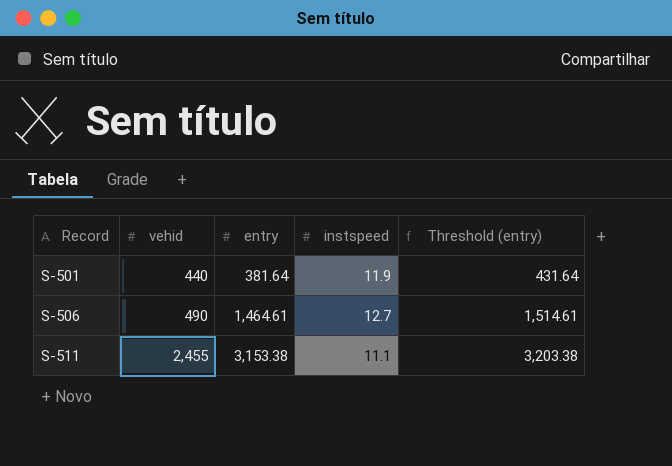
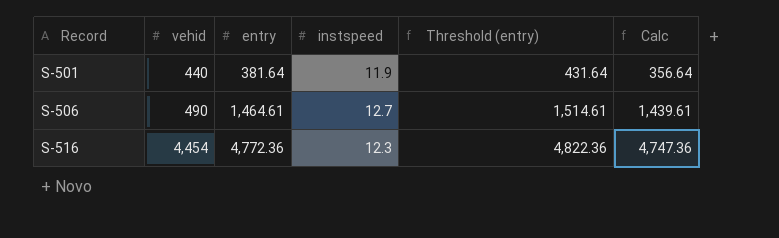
column Calc | formula: none -> [entry] - 25
row S-511: 2,455 | 3,153.38 | 11.1 | 3,203.38 -> none
row S-516: none -> 4,454 | 4,772.36 | 12.3 | 4,822.36 | 4,747.36

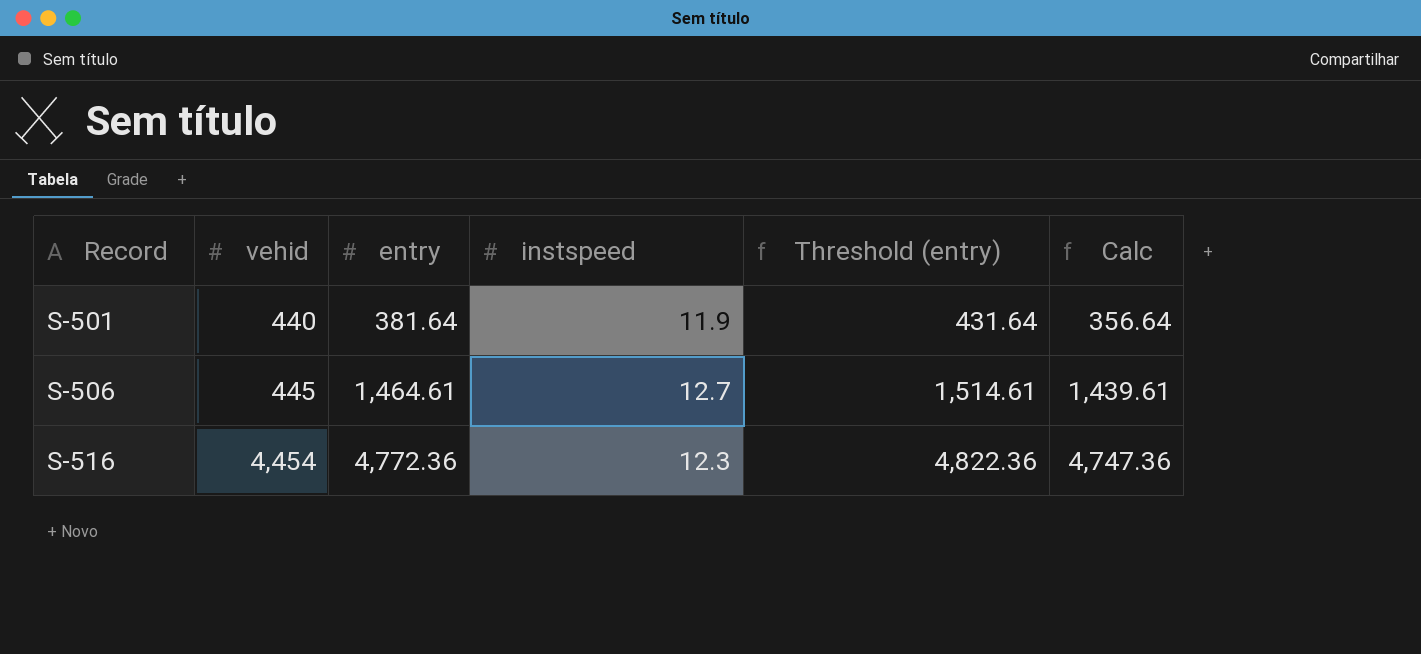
S-506 | vehid: 490 -> 445

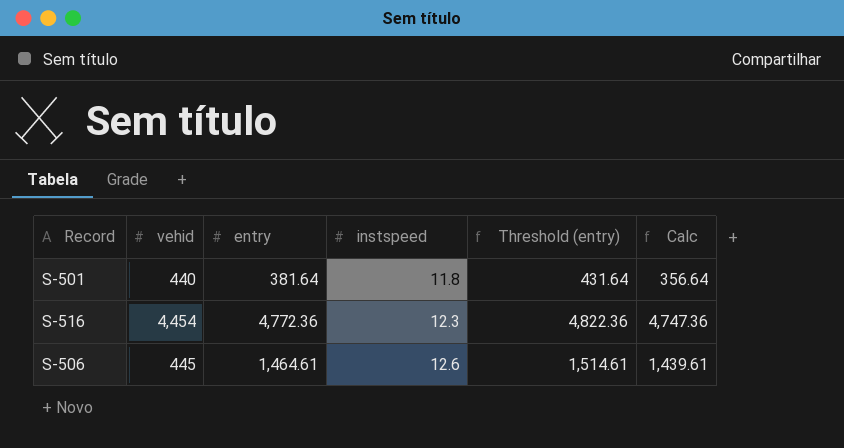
row order: Record ascending -> instspeed ascending
S-501 | instspeed: 11.9 -> 11.8
S-506 | instspeed: 12.7 -> 12.6

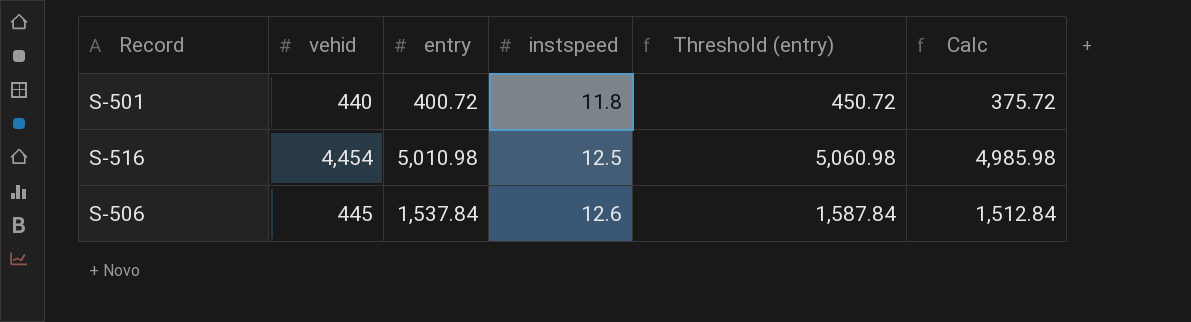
S-501 | entry: 381.64 -> 400.72
S-501 | Threshold (entry): 431.64 -> 450.72
S-501 | Calc: 356.64 -> 375.72
S-516 | entry: 4,772.36 -> 5,010.98
S-516 | instspeed: 12.3 -> 12.5
S-516 | Threshold (entry): 4,822.36 -> 5,060.98
S-516 | Calc: 4,747.36 -> 4,985.98
S-506 | entry: 1,464.61 -> 1,537.84
S-506 | Threshold (entry): 1,514.61 -> 1,587.84
S-506 | Calc: 1,439.61 -> 1,512.84

